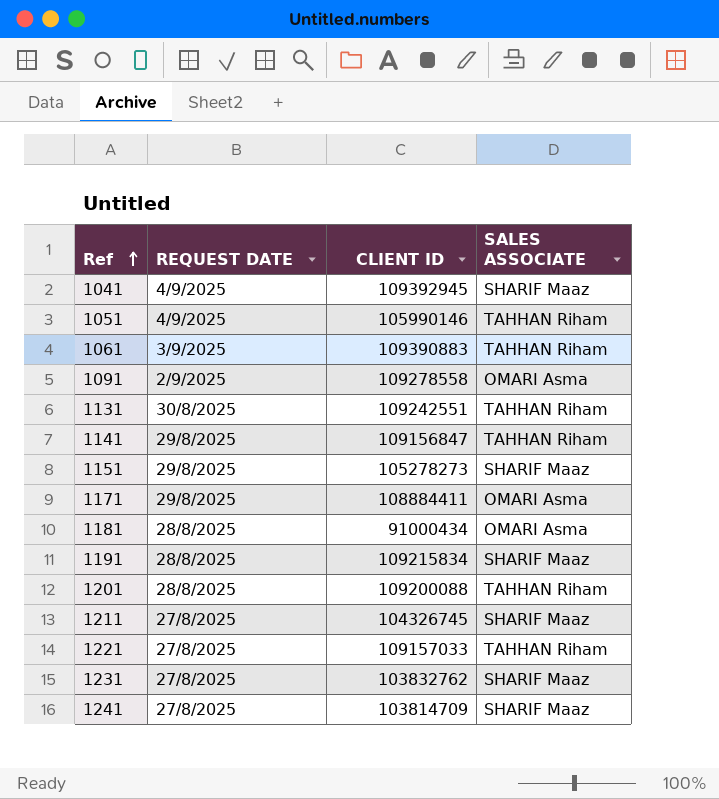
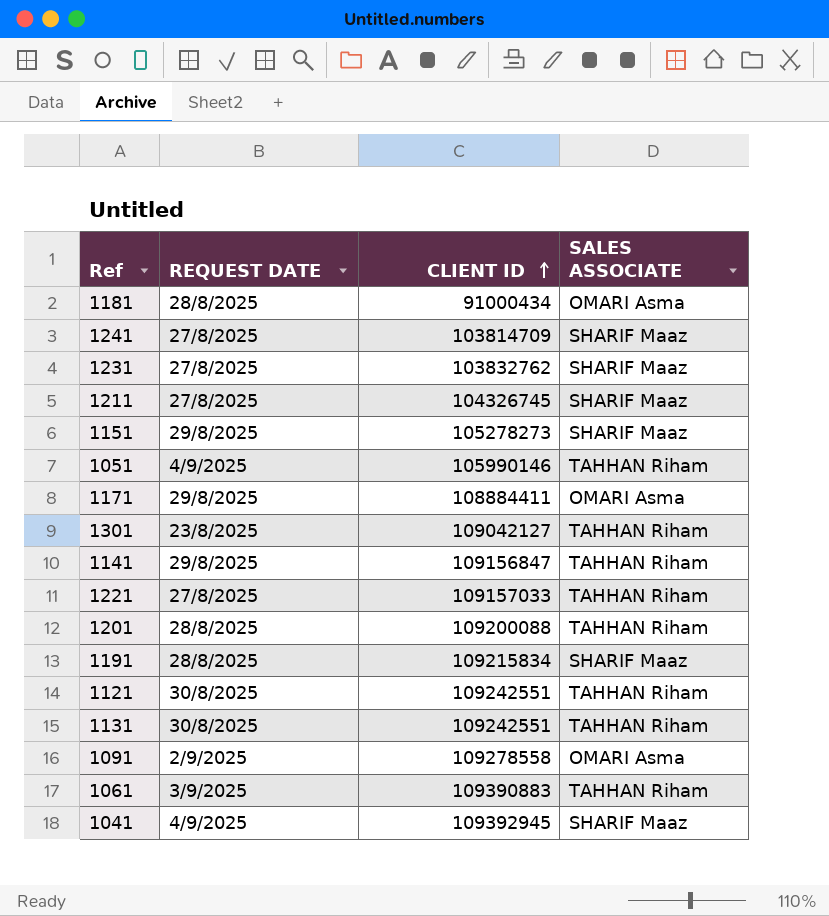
row order: Ref ascending -> CLIENT ID ascending
row 1301: none -> 23/8/2025 | 109042127 | TAHHAN Riham
row 1121: none -> 30/8/2025 | 109242551 | TAHHAN Riham

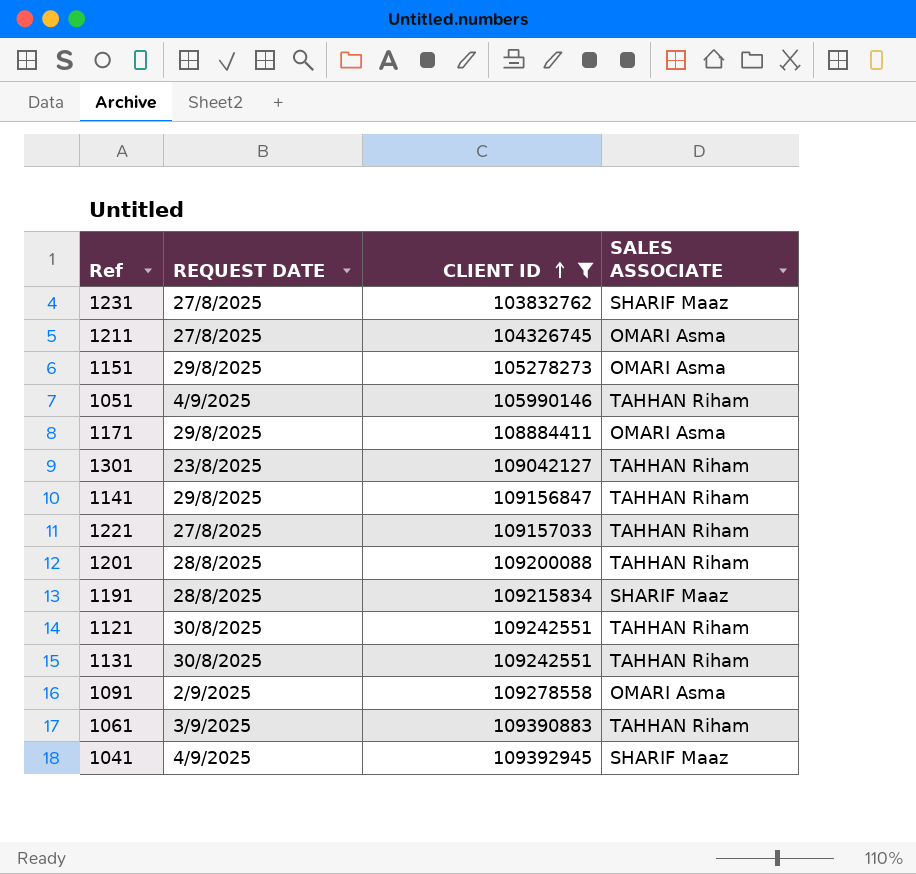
filter: none -> CLIENT ID >= 103832762
1211 | SALES ASSOCIATE: SHARIF Maaz -> OMARI Asma
1151 | SALES ASSOCIATE: SHARIF Maaz -> OMARI Asma

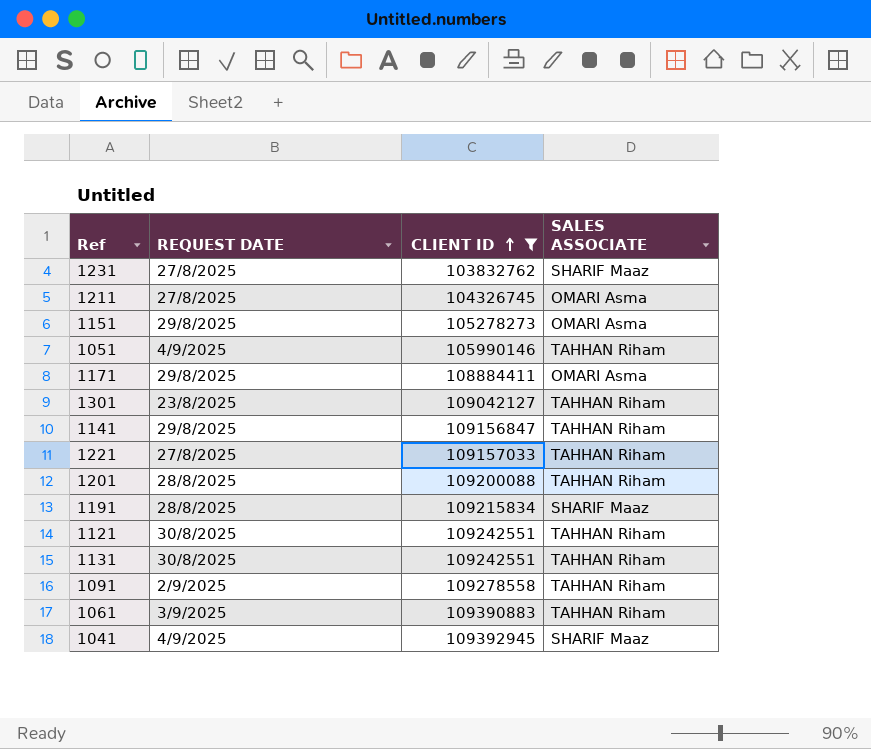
1091 | SALES ASSOCIATE: OMARI Asma -> TAHHAN Riham

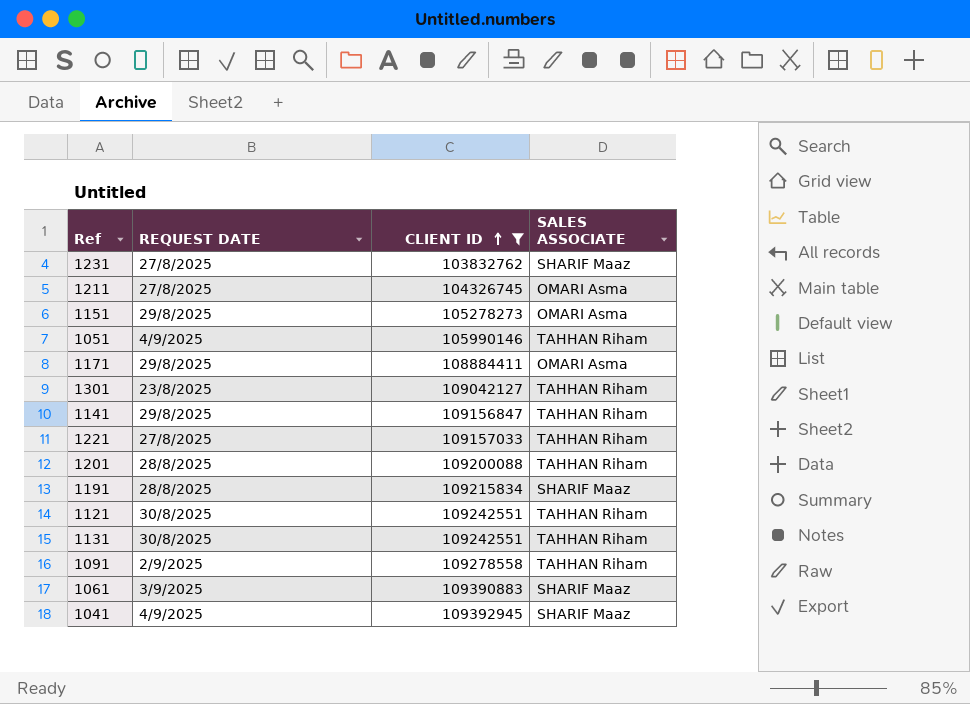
1061 | SALES ASSOCIATE: TAHHAN Riham -> SHARIF Maaz

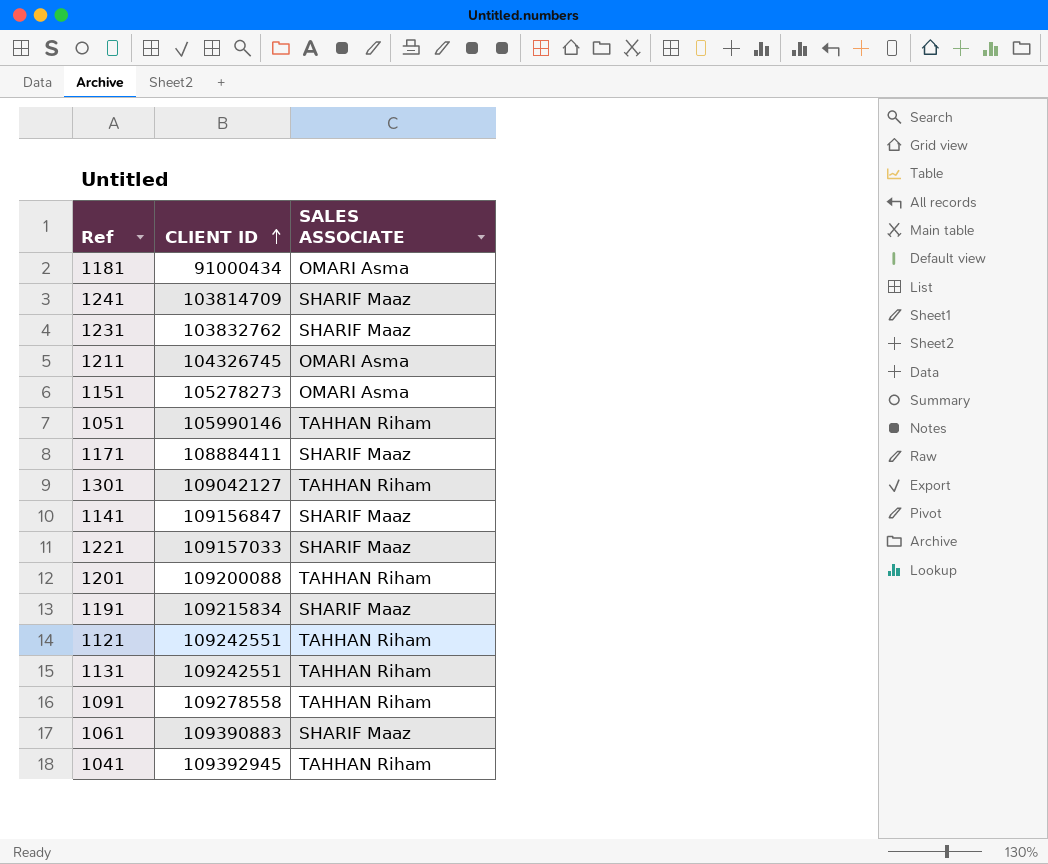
filter: CLIENT ID >= 103832762 -> none
column REQUEST DATE | position: 2 -> none
1171 | SALES ASSOCIATE: OMARI Asma -> SHARIF Maaz
1141 | SALES ASSOCIATE: TAHHAN Riham -> SHARIF Maaz
1221 | SALES ASSOCIATE: TAHHAN Riham -> SHARIF Maaz
1041 | SALES ASSOCIATE: SHARIF Maaz -> TAHHAN Riham

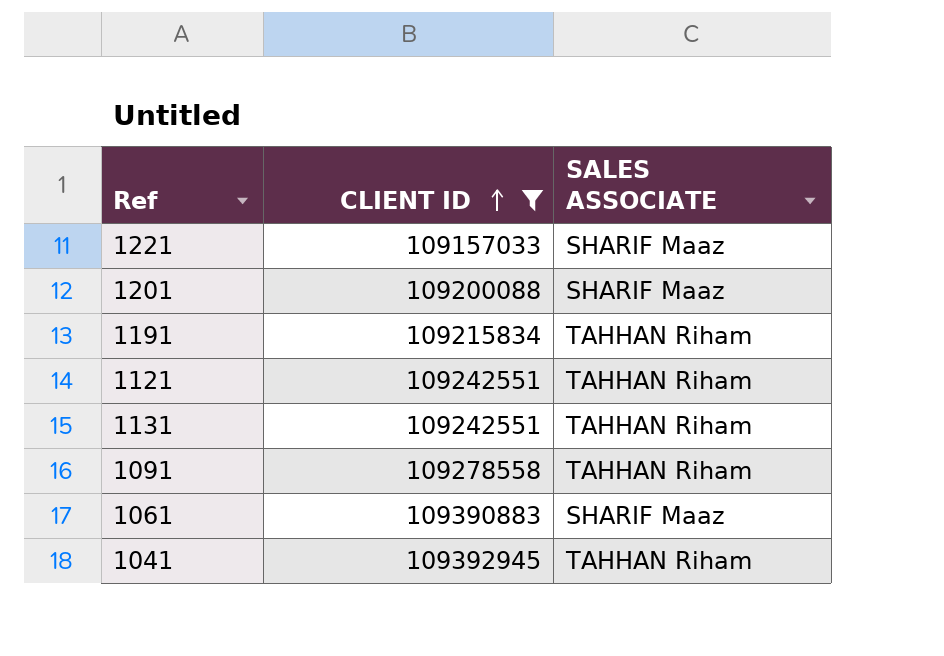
filter: none -> CLIENT ID >= 109157033
1201 | SALES ASSOCIATE: TAHHAN Riham -> SHARIF Maaz
1191 | SALES ASSOCIATE: SHARIF Maaz -> TAHHAN Riham

